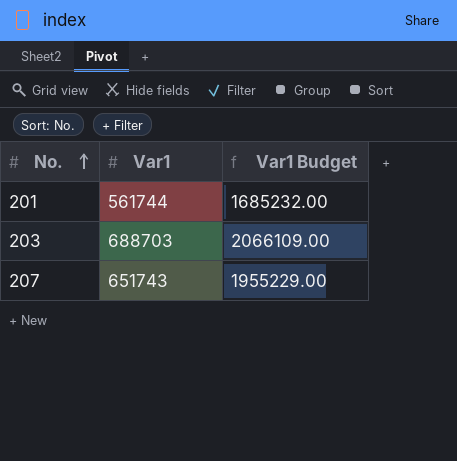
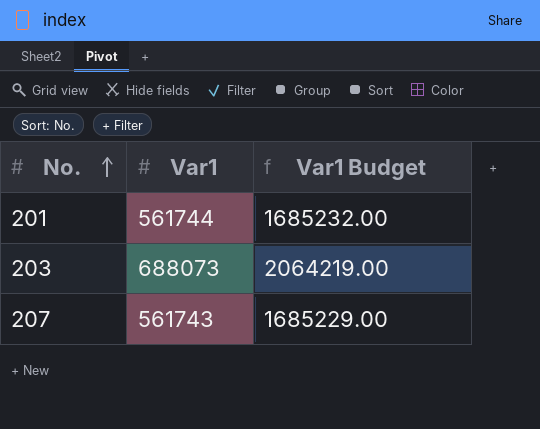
203 | Var1: 688703 -> 688073
203 | Var1 Budget: 2066109.00 -> 2064219.00
207 | Var1: 651743 -> 561743
207 | Var1 Budget: 1955229.00 -> 1685229.00

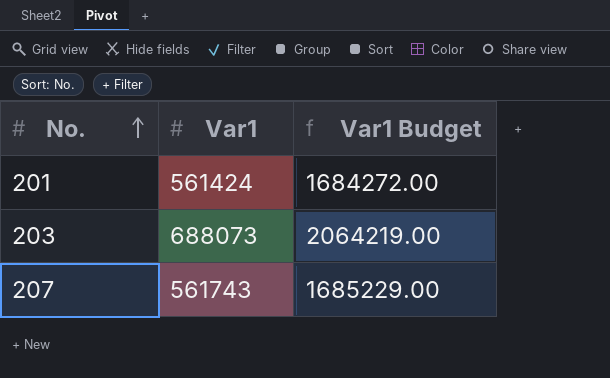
201 | Var1: 561744 -> 561424
201 | Var1 Budget: 1685232.00 -> 1684272.00

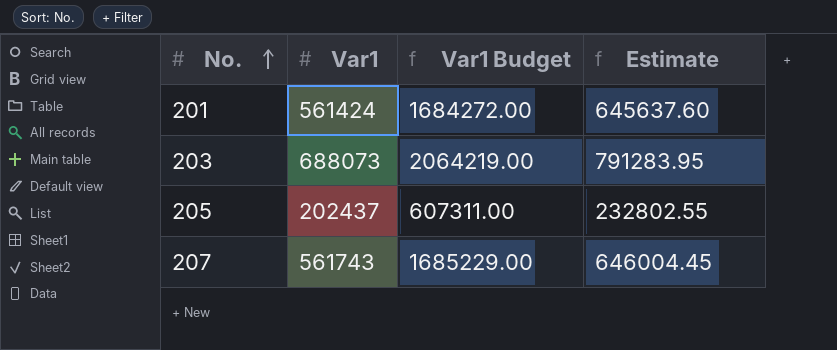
column Estimate | formula: none -> [Var1] * 1.15
row 205: none -> 202437 | 607311.00 | 232802.55

